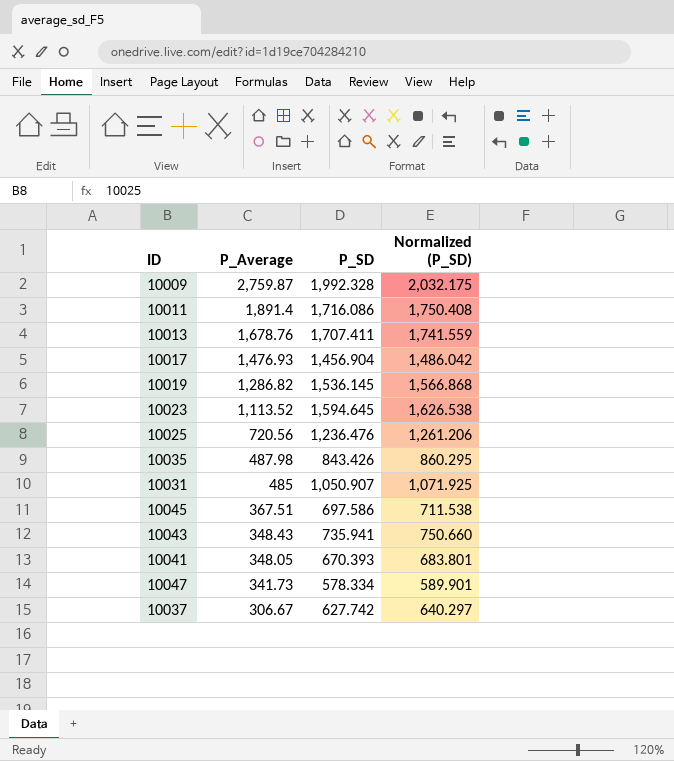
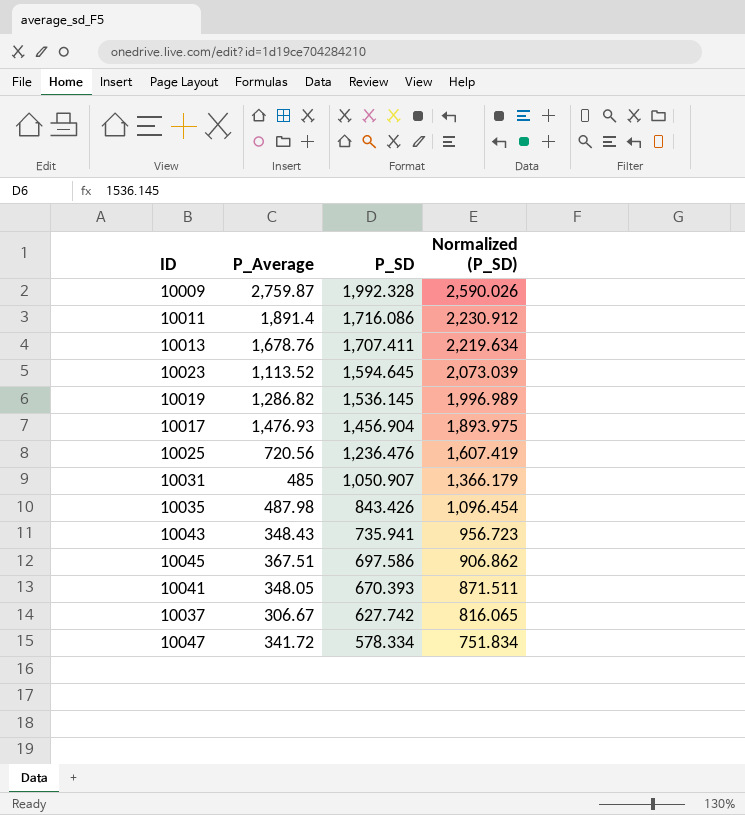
row order: P_Average descending -> P_SD descending
column Normalized (P_SD) | formula: [P_SD] * 1.02 -> [P_SD] * 1.3
10047 | P_Average: 341.73 -> 341.72

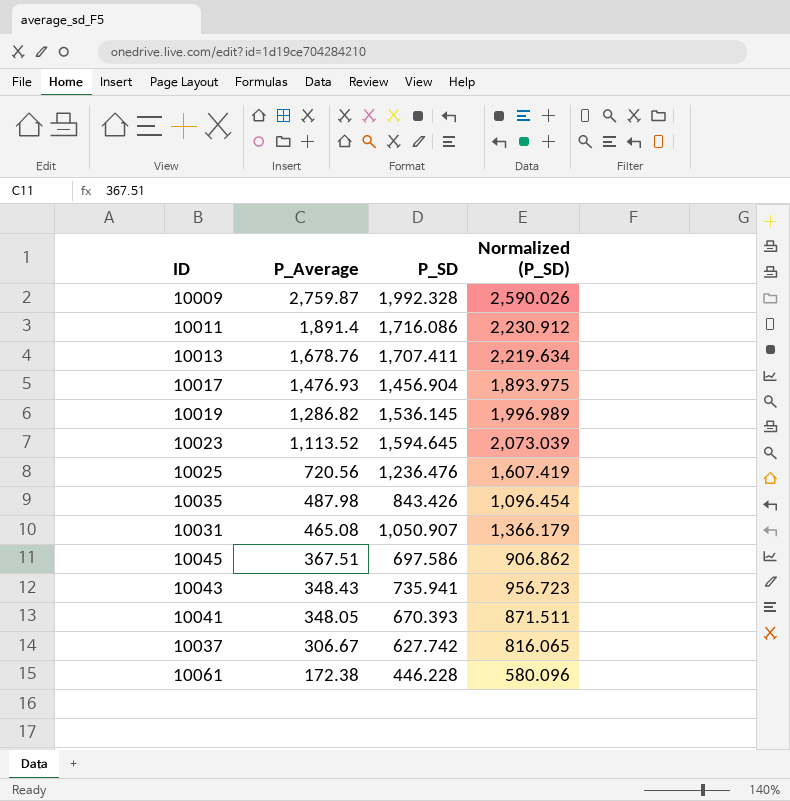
row order: P_SD descending -> P_Average descending
row 10047: 341.72 | 578.334 | 751.834 -> none
10031 | P_Average: 485 -> 465.08
row 10061: none -> 172.38 | 446.228 | 580.096

